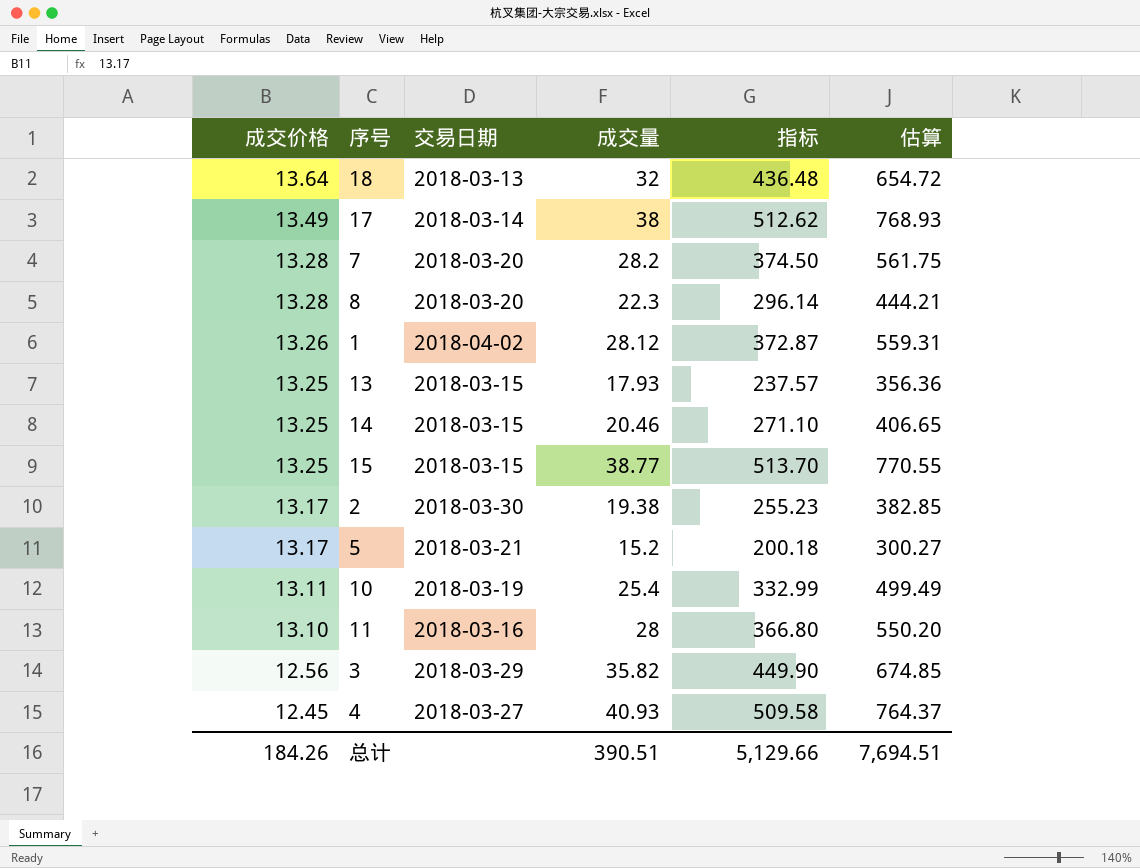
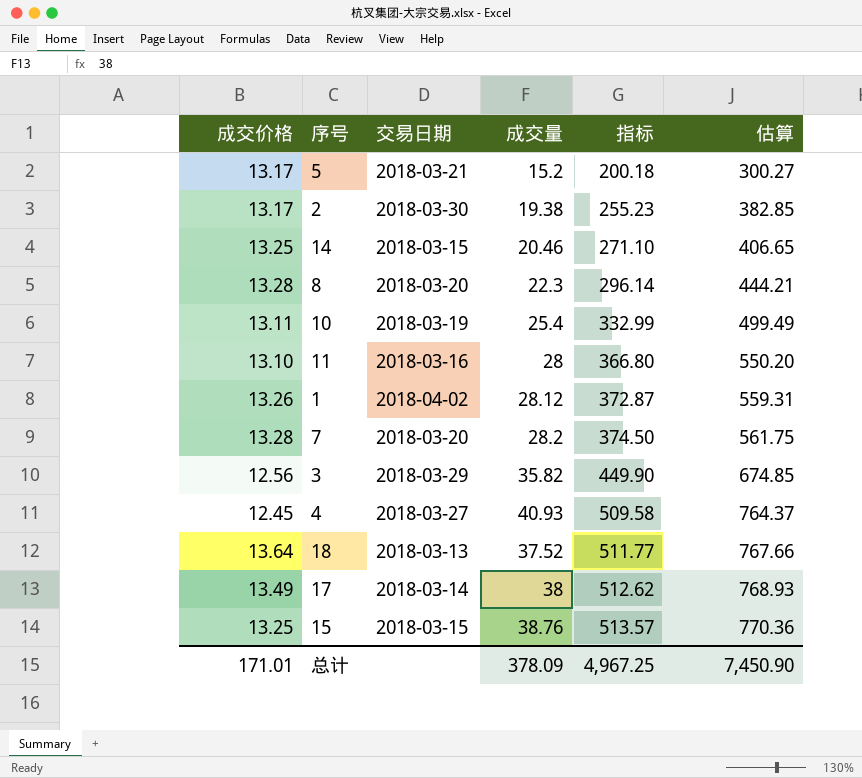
row order: 成交价格 descending -> 指标 ascending
row 13: 13.25 | 2018-03-15 | 17.93 | 237.57 | 356.36 -> none
18 | 成交量: 32 -> 37.52
18 | 指标: 436.48 -> 511.77
18 | 估算: 654.72 -> 767.66
15 | 成交量: 38.77 -> 38.76
15 | 指标: 513.70 -> 513.57
15 | 估算: 770.55 -> 770.36
总计 | 成交价格: 184.26 -> 171.01
总计 | 成交量: 390.51 -> 378.09
总计 | 指标: 5,129.66 -> 4,967.25
总计 | 估算: 7,694.51 -> 7,450.90

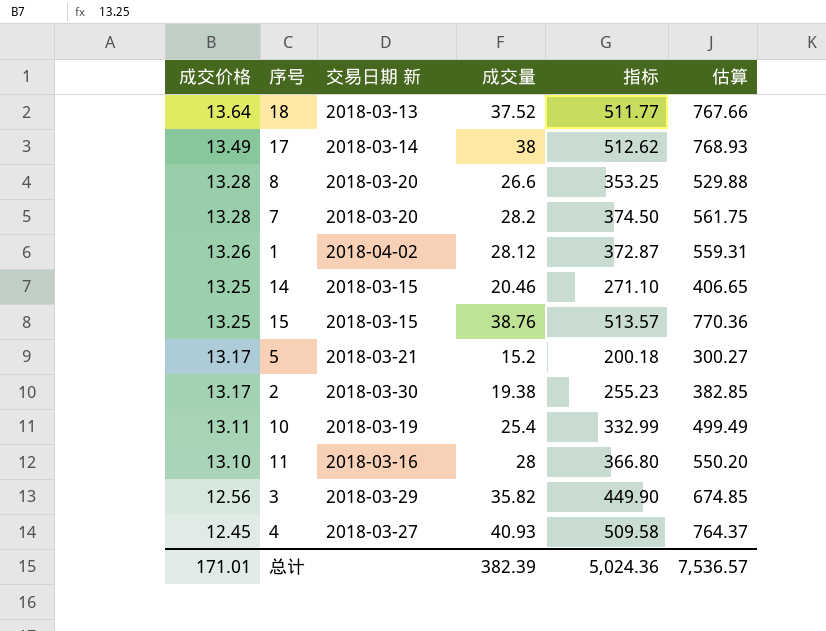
row order: 指标 ascending -> 成交价格 descending
column name: 交易日期 -> 交易日期 新
8 | 成交量: 22.3 -> 26.6
8 | 指标: 296.14 -> 353.25
8 | 估算: 444.21 -> 529.88
总计 | 成交量: 378.09 -> 382.39
总计 | 指标: 4,967.25 -> 5,024.36
总计 | 估算: 7,450.90 -> 7,536.57

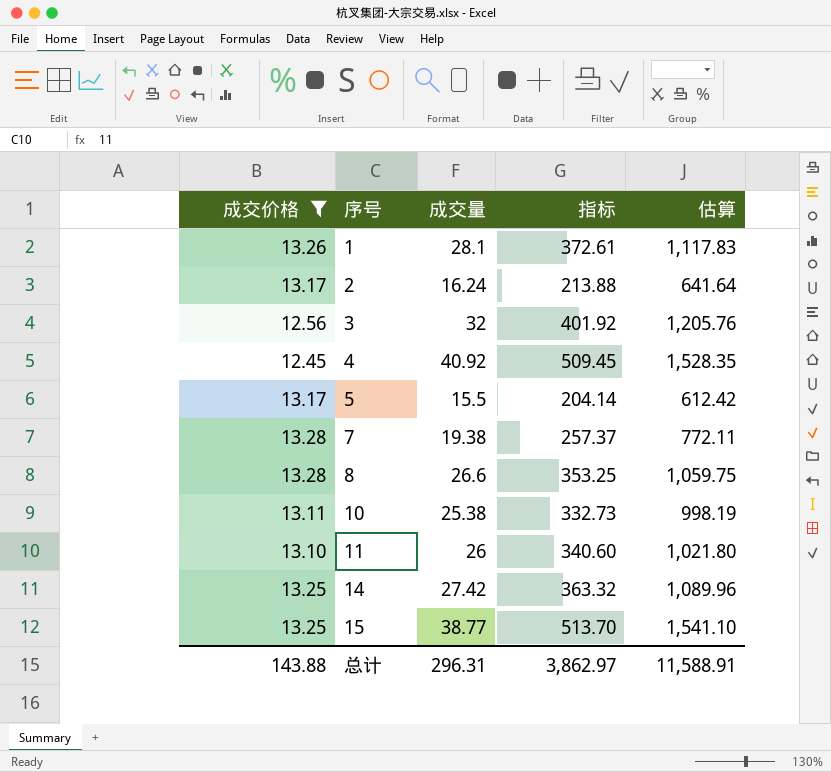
filter: none -> 成交价格 <= 13.28
row order: 成交价格 descending -> 序号 ascending
column 交易日期 新 | position: 3 -> none
column 估算 | formula: [指标] * 1.5 -> [指标] * 3
1 | 成交量: 28.12 -> 28.1
1 | 指标: 372.87 -> 372.61
2 | 成交量: 19.38 -> 16.24
2 | 指标: 255.23 -> 213.88
3 | 成交量: 35.82 -> 32
3 | 指标: 449.90 -> 401.92
4 | 成交量: 40.93 -> 40.92
4 | 指标: 509.58 -> 509.45
5 | 成交量: 15.2 -> 15.5
5 | 指标: 200.18 -> 204.14
7 | 成交量: 28.2 -> 19.38
7 | 指标: 374.50 -> 257.37
10 | 成交量: 25.4 -> 25.38
10 | 指标: 332.99 -> 332.73
11 | 成交量: 28 -> 26
11 | 指标: 366.80 -> 340.60
14 | 成交量: 20.46 -> 27.42
14 | 指标: 271.10 -> 363.32
15 | 成交量: 38.76 -> 38.77
15 | 指标: 513.57 -> 513.70
总计 | 成交价格: 171.01 -> 143.88
总计 | 成交量: 382.39 -> 296.31
总计 | 指标: 5,024.36 -> 3,862.97
总计 | 估算: 7,536.57 -> 11,588.91

